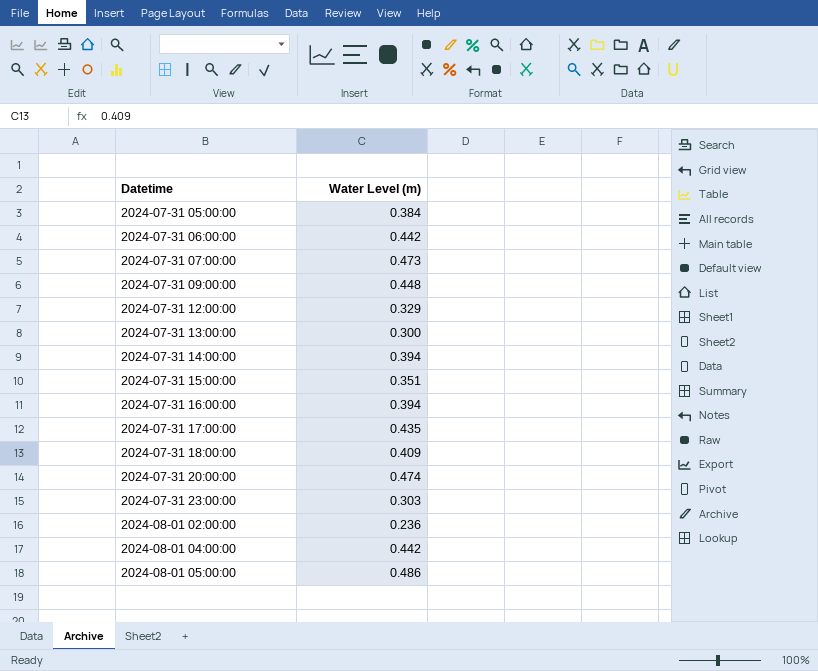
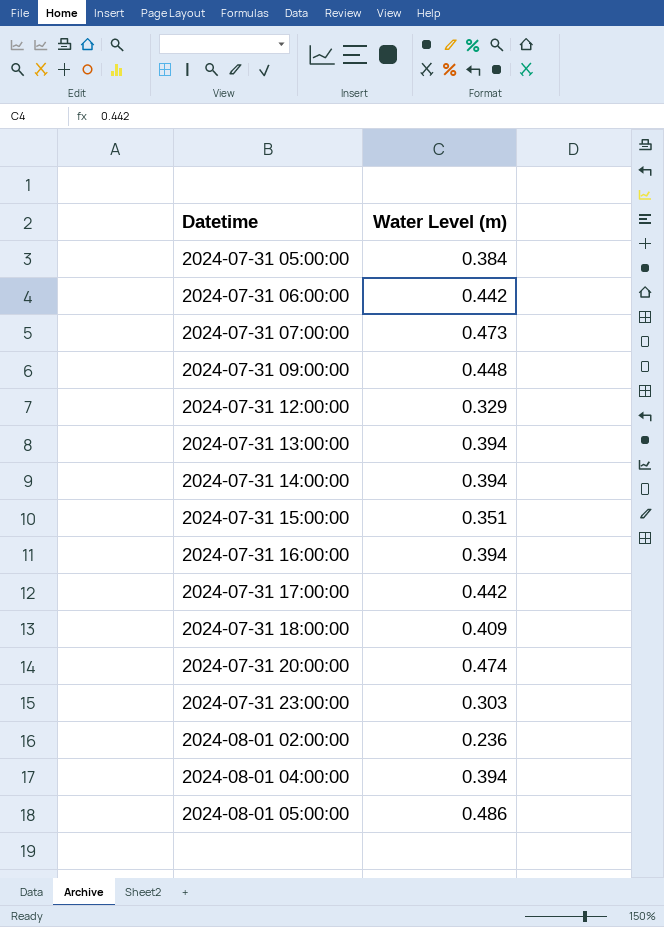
2024-07-31 13:00:00 | Water Level (m): 0.300 -> 0.394
2024-07-31 17:00:00 | Water Level (m): 0.435 -> 0.442
2024-08-01 04:00:00 | Water Level (m): 0.442 -> 0.394

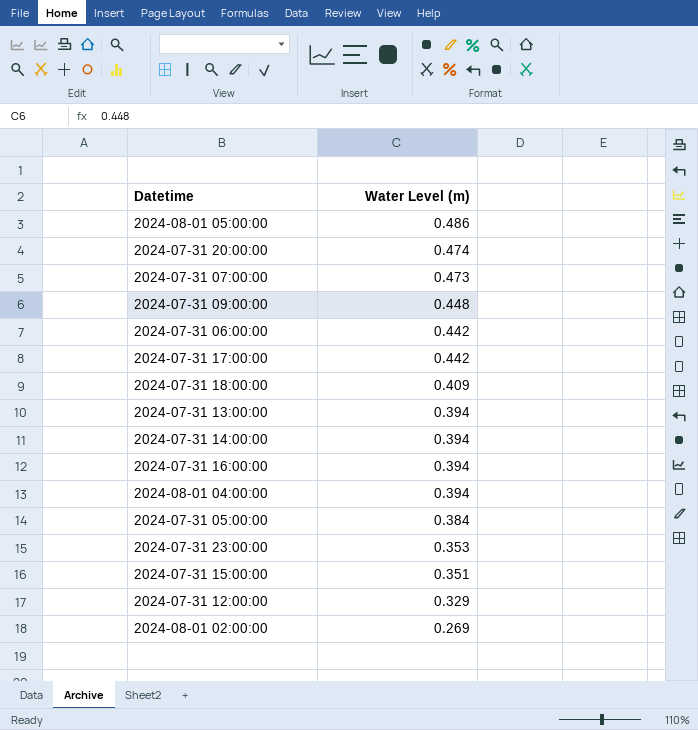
row order: Datetime ascending -> Water Level (m) descending
2024-07-31 23:00:00 | Water Level (m): 0.303 -> 0.353
2024-08-01 02:00:00 | Water Level (m): 0.236 -> 0.269

